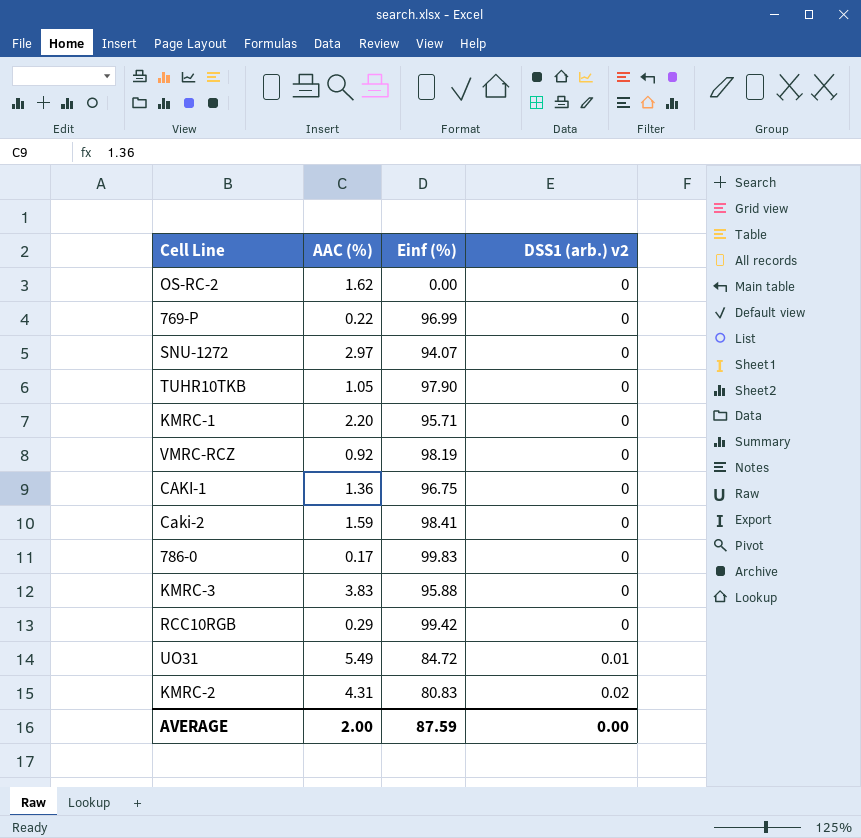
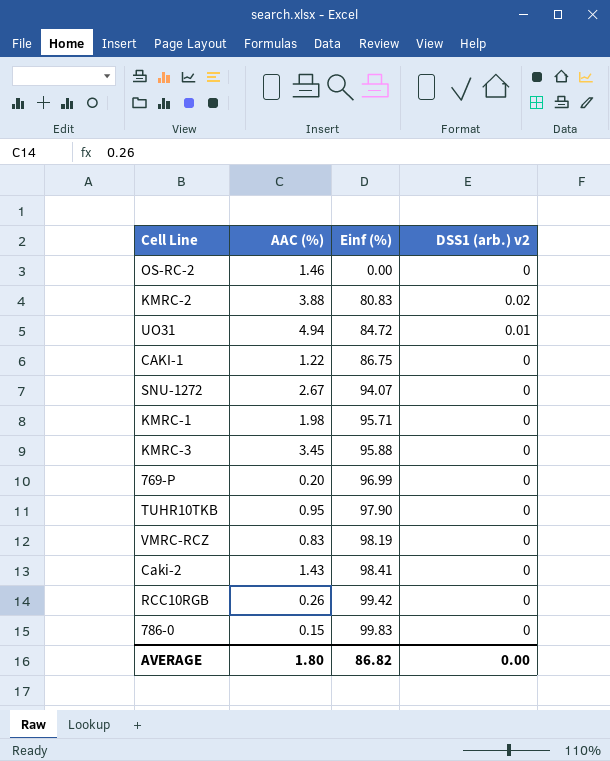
row order: DSS1 (arb.) v2 ascending -> Einf (%) ascending
OS-RC-2 | AAC (%): 1.62 -> 1.46
KMRC-2 | AAC (%): 4.31 -> 3.88
UO31 | AAC (%): 5.49 -> 4.94
CAKI-1 | AAC (%): 1.36 -> 1.22
CAKI-1 | Einf (%): 96.75 -> 86.75
SNU-1272 | AAC (%): 2.97 -> 2.67
KMRC-1 | AAC (%): 2.20 -> 1.98
KMRC-3 | AAC (%): 3.83 -> 3.45
769-P | AAC (%): 0.22 -> 0.20
TUHR10TKB | AAC (%): 1.05 -> 0.95
VMRC-RCZ | AAC (%): 0.92 -> 0.83
Caki-2 | AAC (%): 1.59 -> 1.43
RCC10RGB | AAC (%): 0.29 -> 0.26
786-0 | AAC (%): 0.17 -> 0.15
AVERAGE | AAC (%): 2.00 -> 1.80
AVERAGE | Einf (%): 87.59 -> 86.82

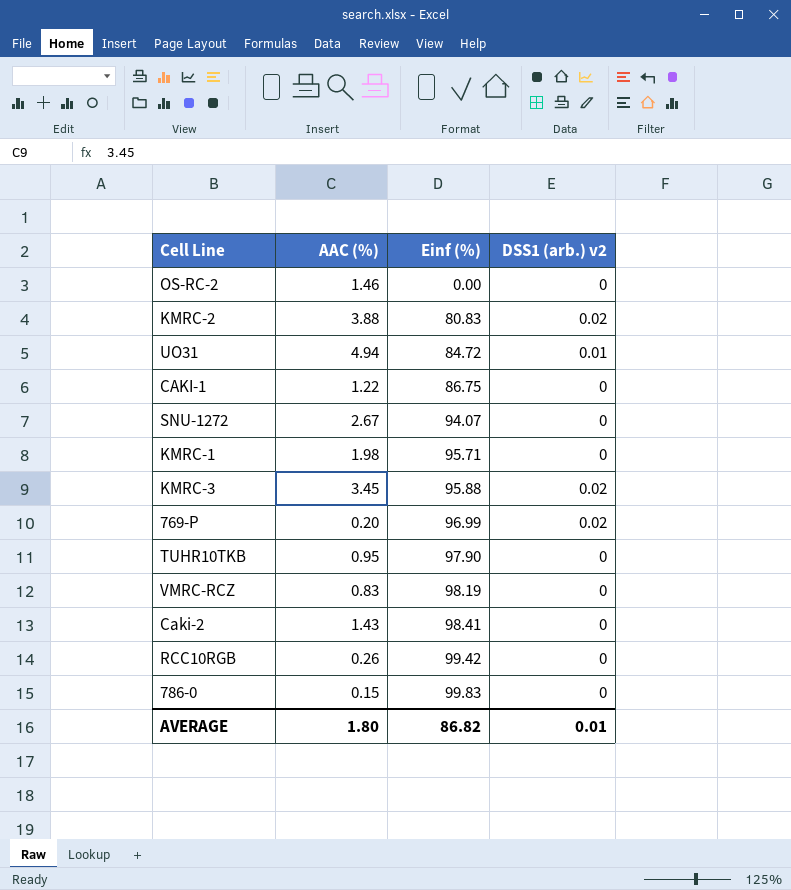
KMRC-3 | DSS1 (arb.) v2: 0 -> 0.02
769-P | DSS1 (arb.) v2: 0 -> 0.02
AVERAGE | DSS1 (arb.) v2: 0.00 -> 0.01

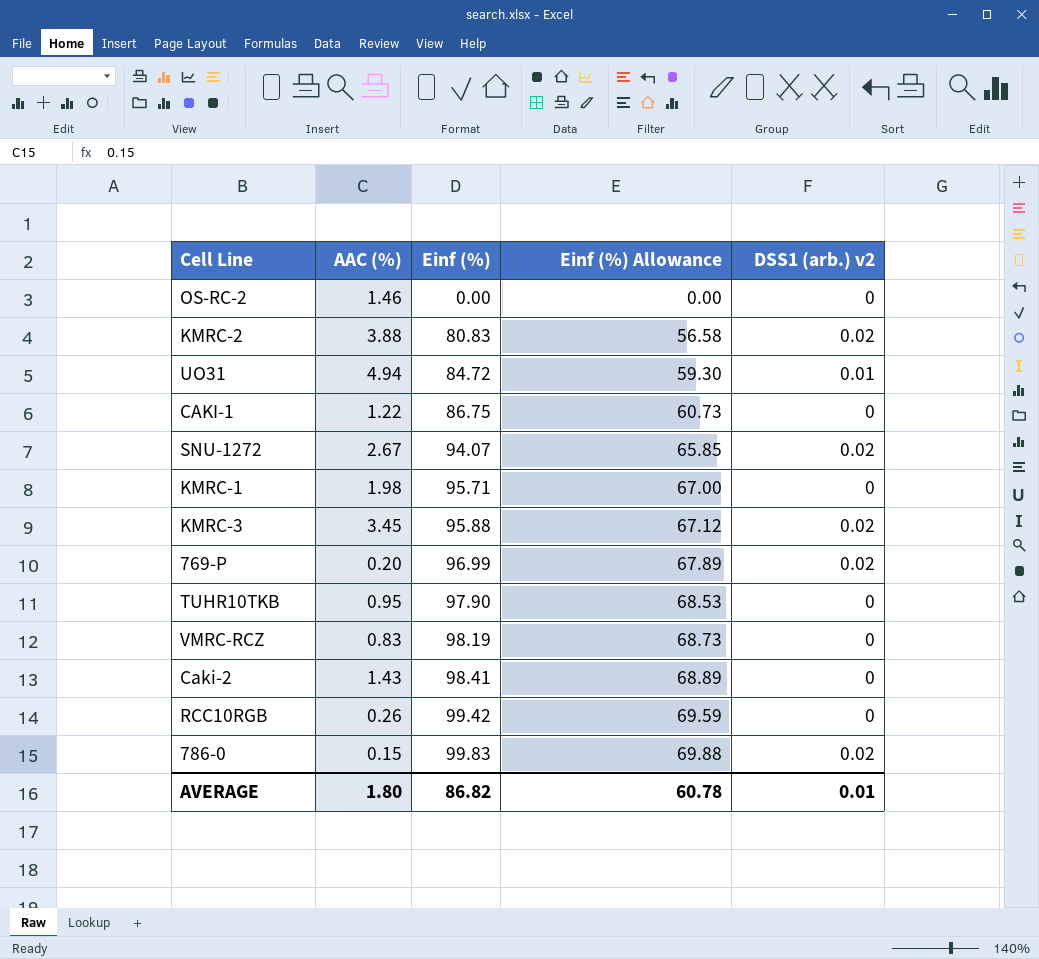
column Einf (%) Allowance | formula: none -> [Einf (%)] * 0.7
SNU-1272 | DSS1 (arb.) v2: 0 -> 0.02
786-0 | DSS1 (arb.) v2: 0 -> 0.02

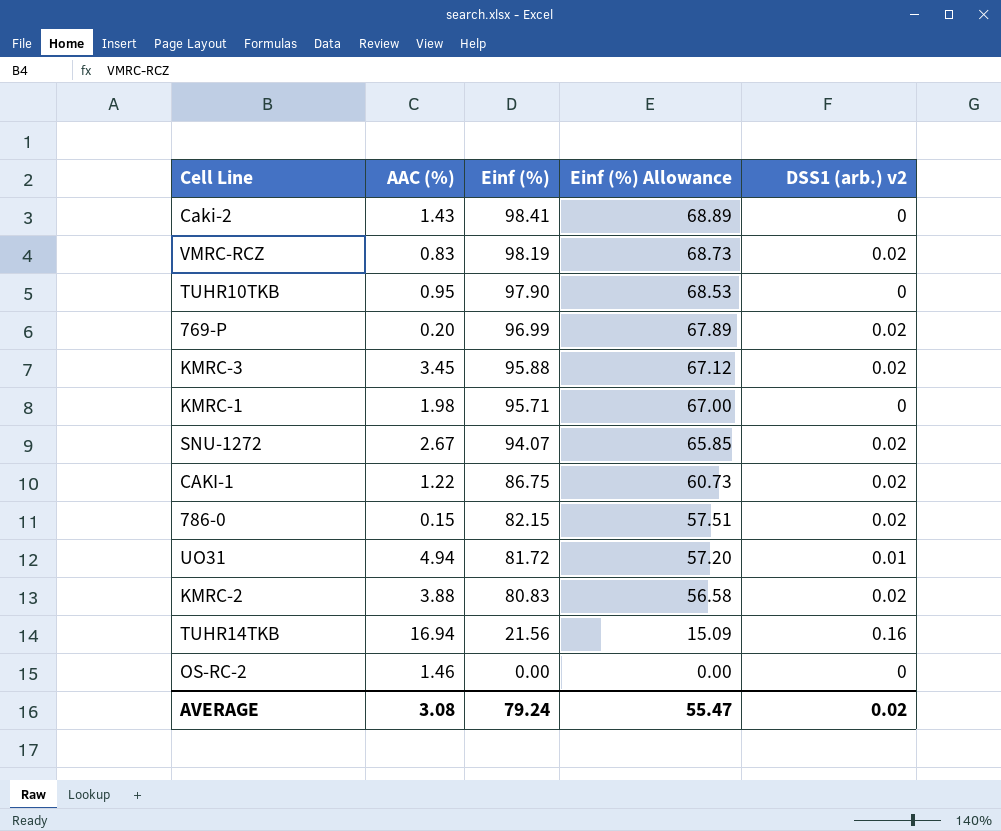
row order: Einf (%) ascending -> Einf (%) descending
row RCC10RGB: 0.26 | 99.42 | 69.59 | 0 -> none
VMRC-RCZ | DSS1 (arb.) v2: 0 -> 0.02
CAKI-1 | DSS1 (arb.) v2: 0 -> 0.02
786-0 | Einf (%): 99.83 -> 82.15
786-0 | Einf (%) Allowance: 69.88 -> 57.51
UO31 | Einf (%): 84.72 -> 81.72
UO31 | Einf (%) Allowance: 59.30 -> 57.20
row TUHR14TKB: none -> 16.94 | 21.56 | 15.09 | 0.16
AVERAGE | AAC (%): 1.80 -> 3.08
AVERAGE | Einf (%): 86.82 -> 79.24
AVERAGE | Einf (%) Allowance: 60.78 -> 55.47
AVERAGE | DSS1 (arb.) v2: 0.01 -> 0.02

